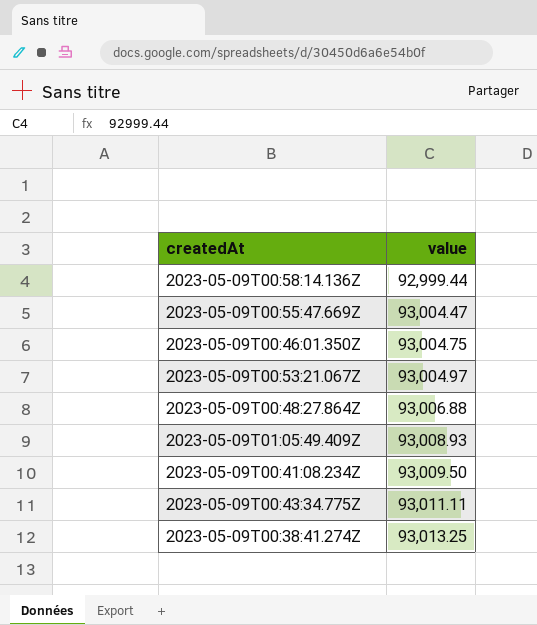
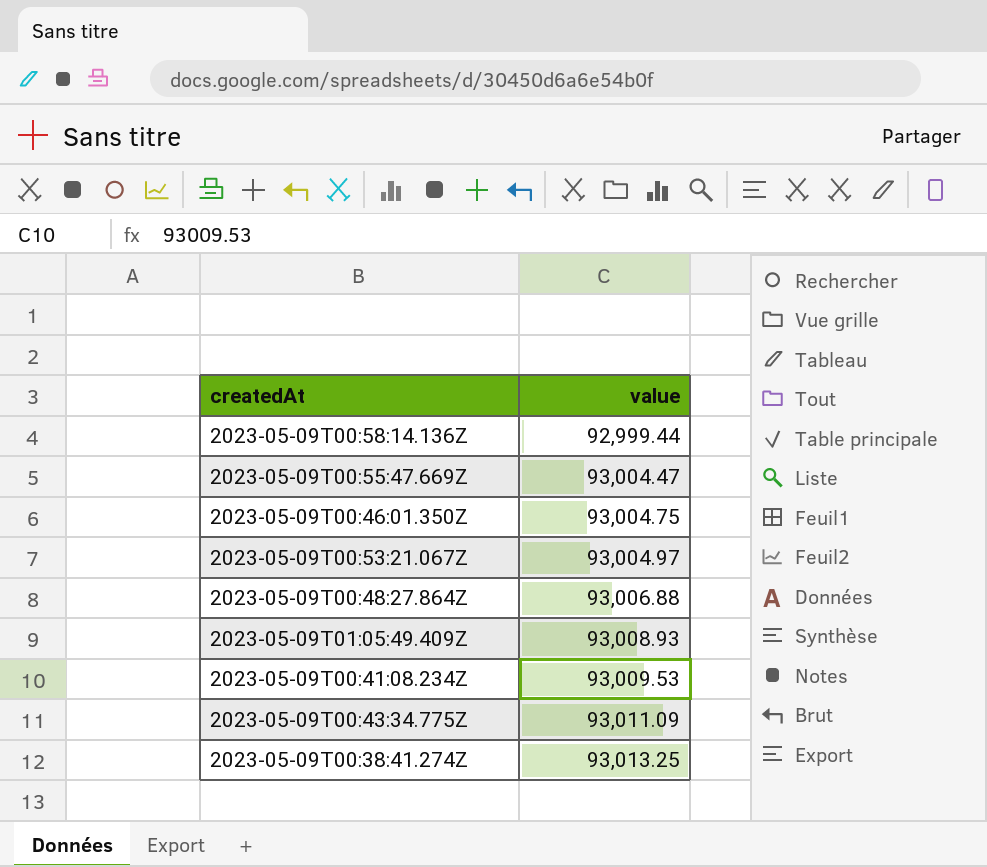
2023-05-09T00:41:08.234Z | value: 93,009.50 -> 93,009.53
2023-05-09T00:43:34.775Z | value: 93,011.11 -> 93,011.09

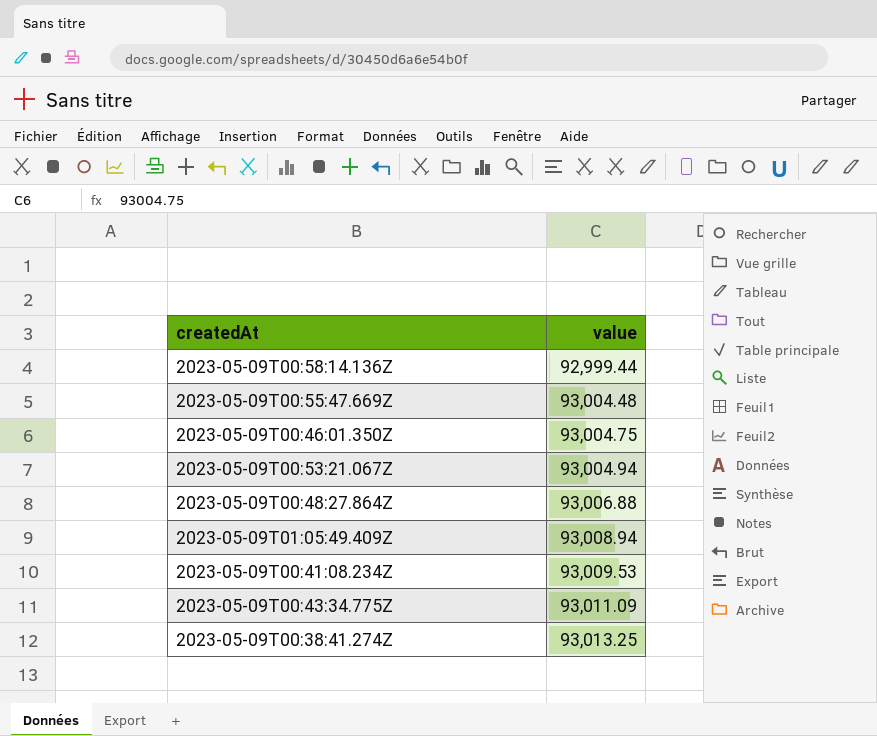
2023-05-09T00:55:47.669Z | value: 93,004.47 -> 93,004.48
2023-05-09T00:53:21.067Z | value: 93,004.97 -> 93,004.94
2023-05-09T01:05:49.409Z | value: 93,008.93 -> 93,008.94

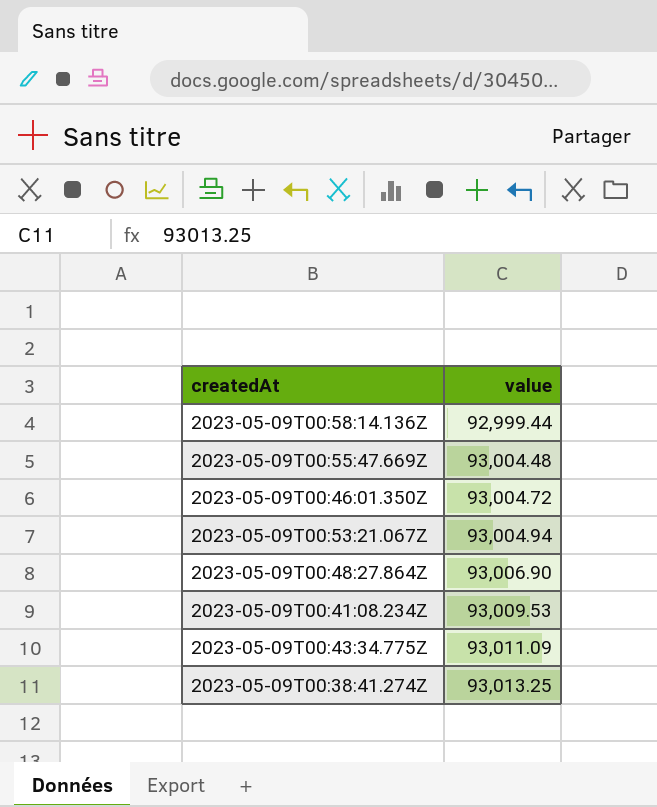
row 2023-05-09T01:05:49.409Z: 93,008.94 -> none
2023-05-09T00:46:01.350Z | value: 93,004.75 -> 93,004.72
2023-05-09T00:48:27.864Z | value: 93,006.88 -> 93,006.90

